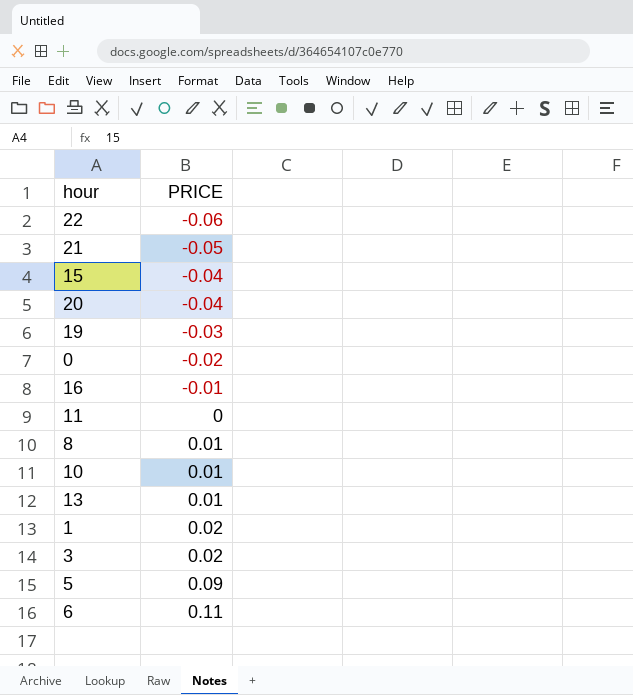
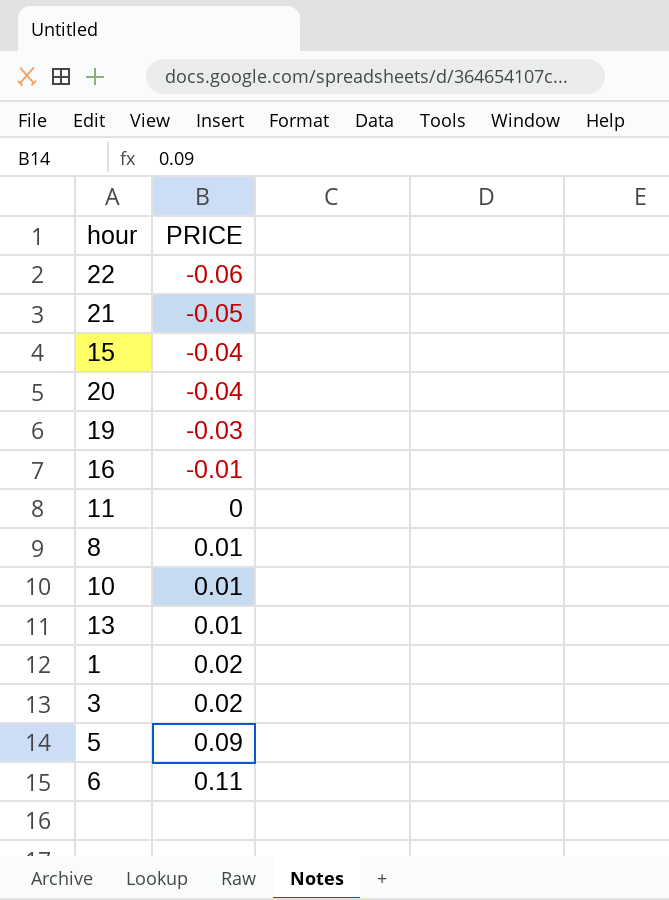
row 0: -0.02 -> none

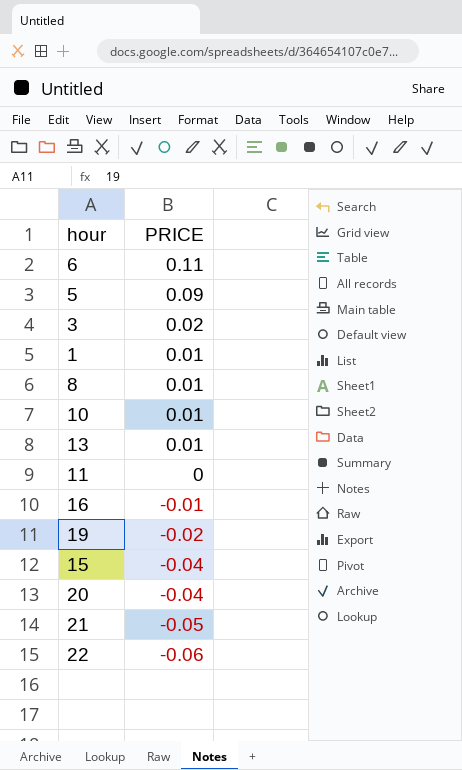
row order: PRICE ascending -> PRICE descending
1 | PRICE: 0.02 -> 0.01
19 | PRICE: -0.03 -> -0.02

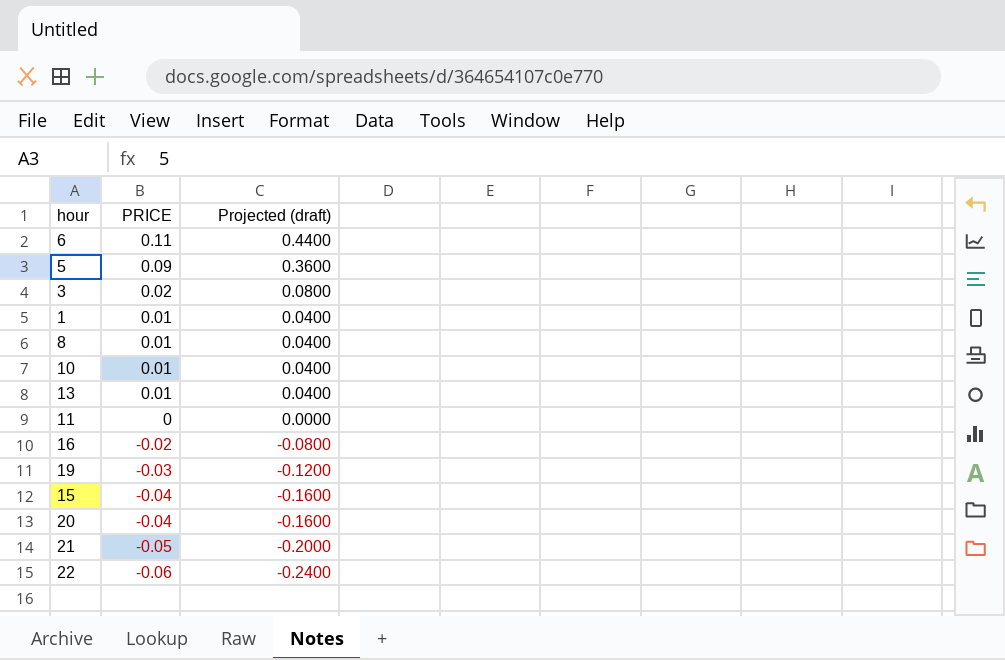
column Projected (draft) | formula: none -> [PRICE] * 4
16 | PRICE: -0.01 -> -0.02
19 | PRICE: -0.02 -> -0.03

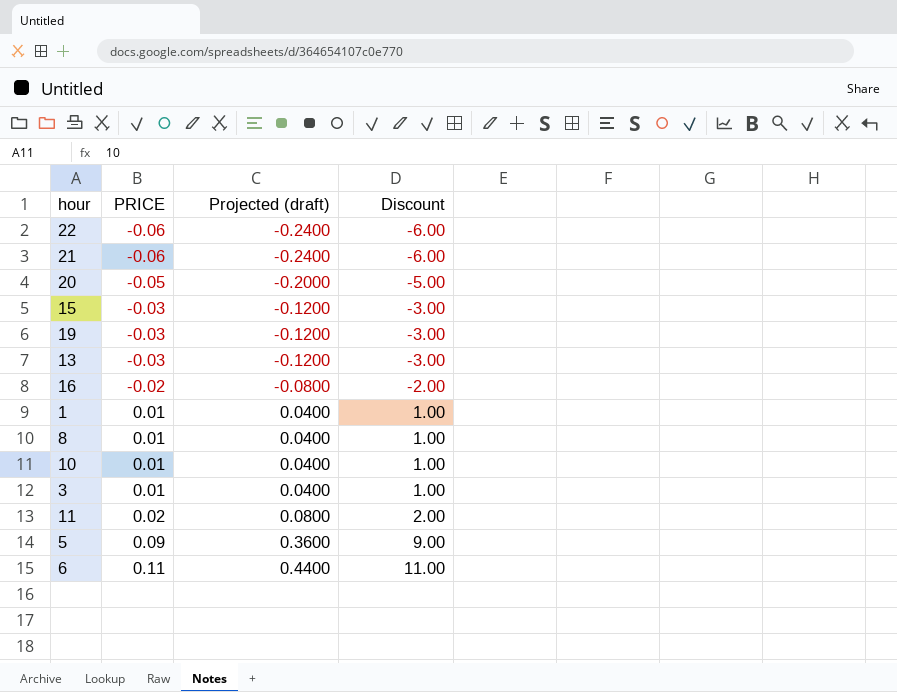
row order: PRICE descending -> PRICE ascending
column Discount | formula: none -> [PRICE] * 100
21 | PRICE: -0.05 -> -0.06
21 | Projected (draft): -0.2000 -> -0.2400
20 | PRICE: -0.04 -> -0.05
20 | Projected (draft): -0.1600 -> -0.2000
15 | PRICE: -0.04 -> -0.03
15 | Projected (draft): -0.1600 -> -0.1200
13 | PRICE: 0.01 -> -0.03
13 | Projected (draft): 0.0400 -> -0.1200
3 | PRICE: 0.02 -> 0.01
3 | Projected (draft): 0.0800 -> 0.0400
11 | PRICE: 0 -> 0.02
11 | Projected (draft): 0.0000 -> 0.0800

